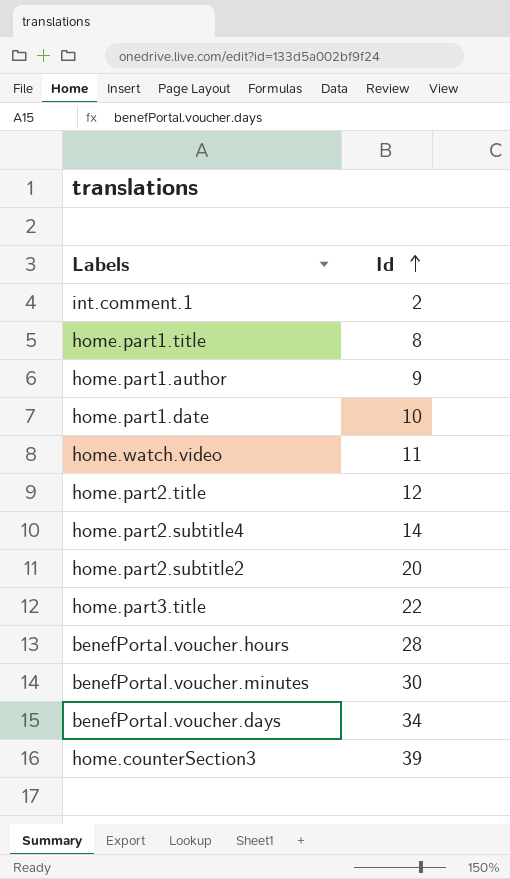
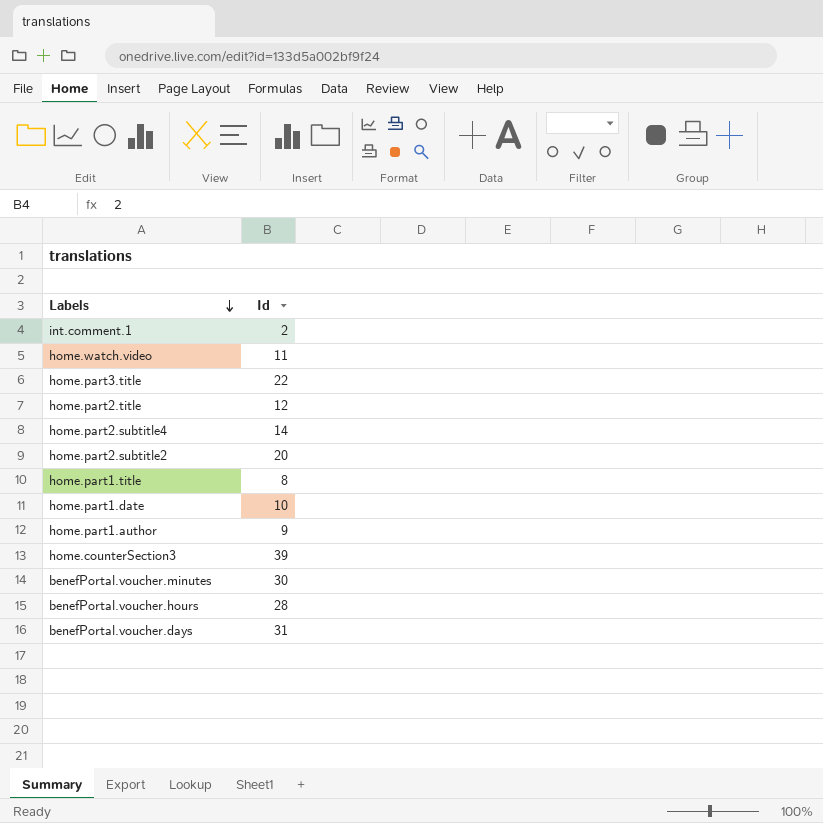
row order: Id ascending -> Labels descending
benefPortal.voucher.days | Id: 34 -> 31

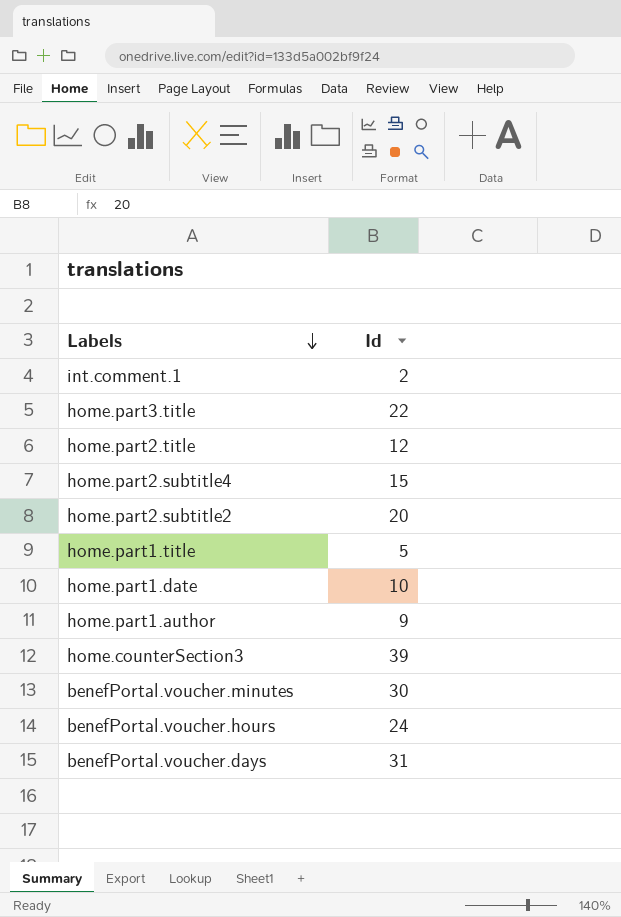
row home.watch.video: 11 -> none
home.part2.subtitle4 | Id: 14 -> 15
home.part1.title | Id: 8 -> 5
benefPortal.voucher.hours | Id: 28 -> 24

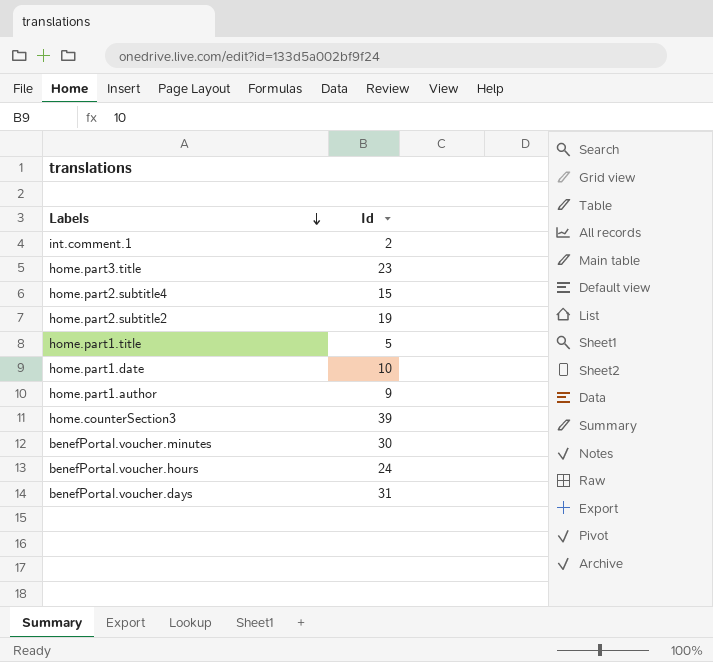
row home.part2.title: 12 -> none
home.part3.title | Id: 22 -> 23
home.part2.subtitle2 | Id: 20 -> 19

